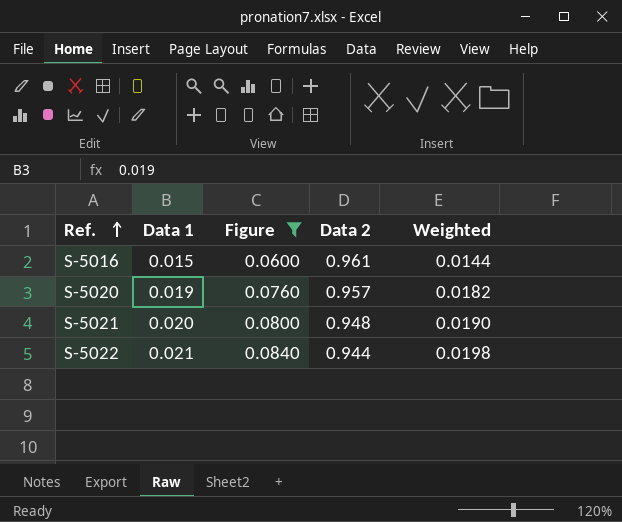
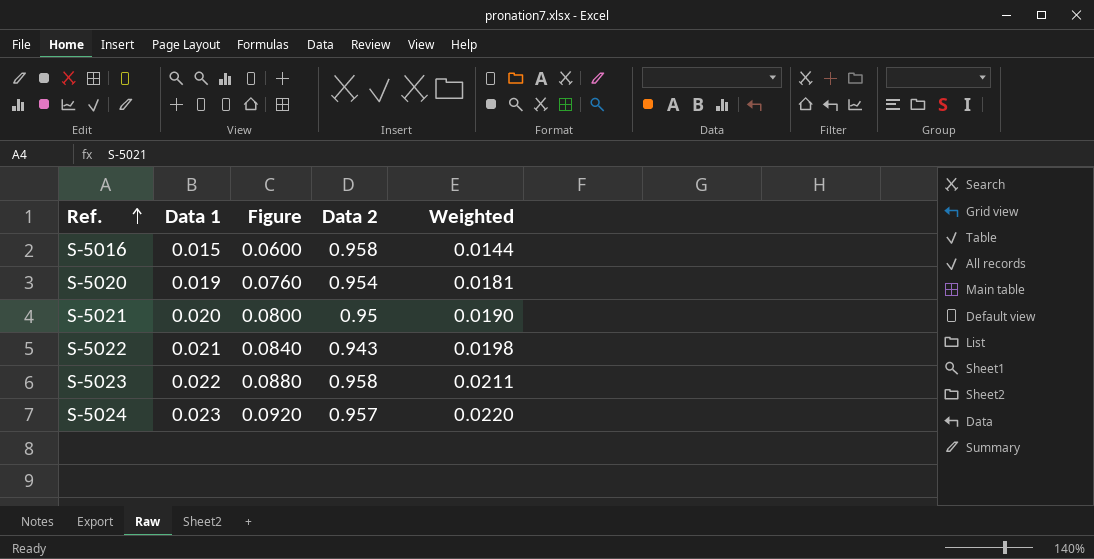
filter: Figure <= 0.0840 -> none
S-5016 | Data 2: 0.961 -> 0.958
S-5020 | Data 2: 0.957 -> 0.954
S-5020 | Weighted: 0.0182 -> 0.0181
S-5021 | Data 2: 0.948 -> 0.95
S-5022 | Data 2: 0.944 -> 0.943

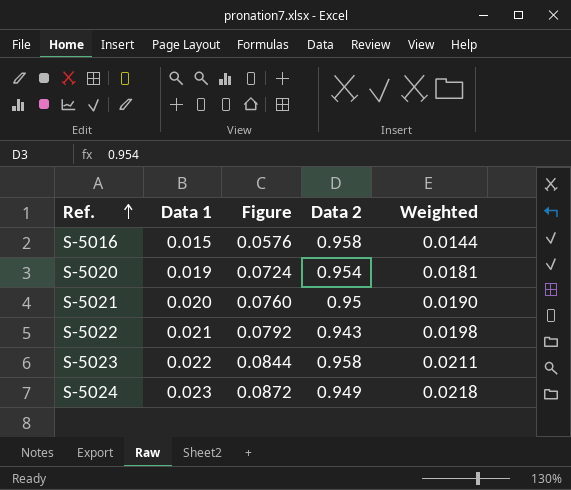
column Figure | formula: [Data 1] * 4 -> [Weighted] * 4
S-5024 | Data 2: 0.957 -> 0.949
S-5024 | Weighted: 0.0220 -> 0.0218

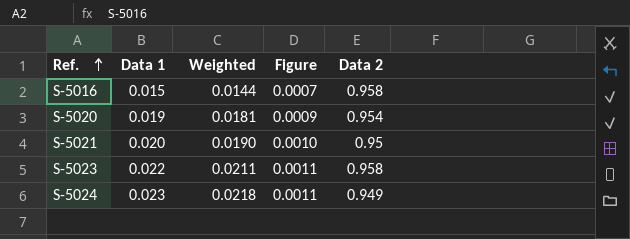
column Weighted | position: 5 -> 3
column Figure | formula: [Weighted] * 4 -> [Weighted] * 0.05
row S-5022: 0.021 | 0.0792 | 0.943 | 0.0198 -> none

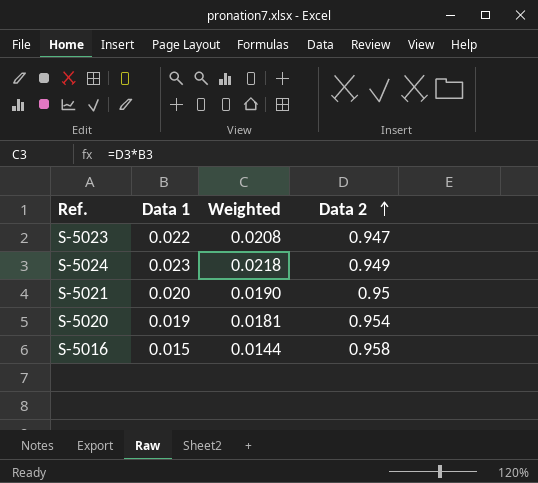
row order: Ref. ascending -> Data 2 ascending
column Figure | formula: [Weighted] * 0.05 -> none
S-5023 | Weighted: 0.0211 -> 0.0208
S-5023 | Data 2: 0.958 -> 0.947

